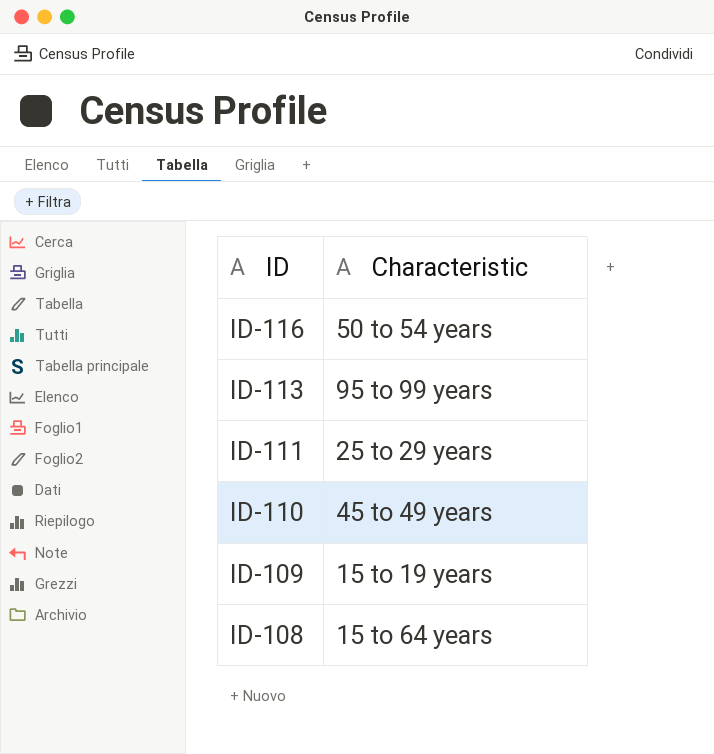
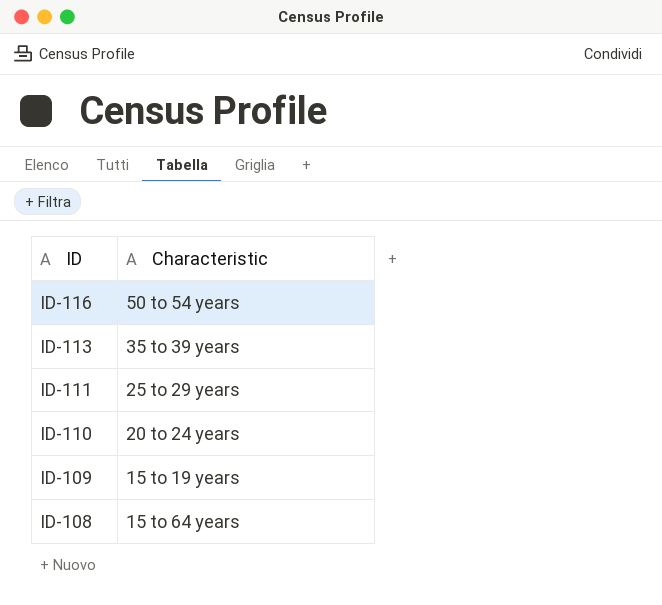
ID-113 | Characteristic: 95 to 99 years -> 35 to 39 years
ID-110 | Characteristic: 45 to 49 years -> 20 to 24 years

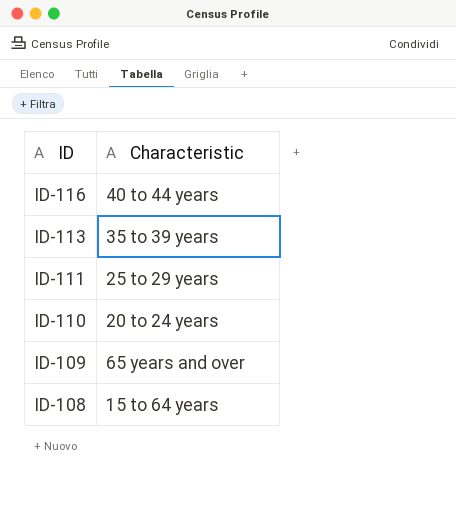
ID-116 | Characteristic: 50 to 54 years -> 40 to 44 years
ID-109 | Characteristic: 15 to 19 years -> 65 years and over

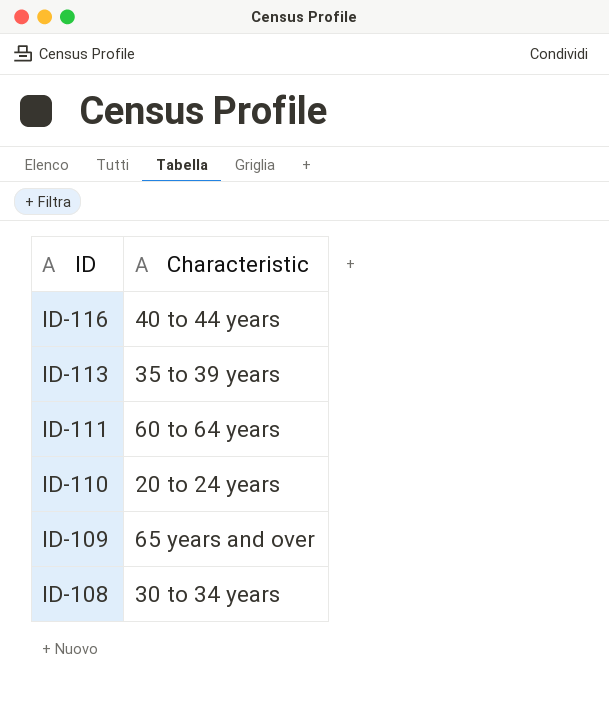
ID-111 | Characteristic: 25 to 29 years -> 60 to 64 years
ID-108 | Characteristic: 15 to 64 years -> 30 to 34 years

